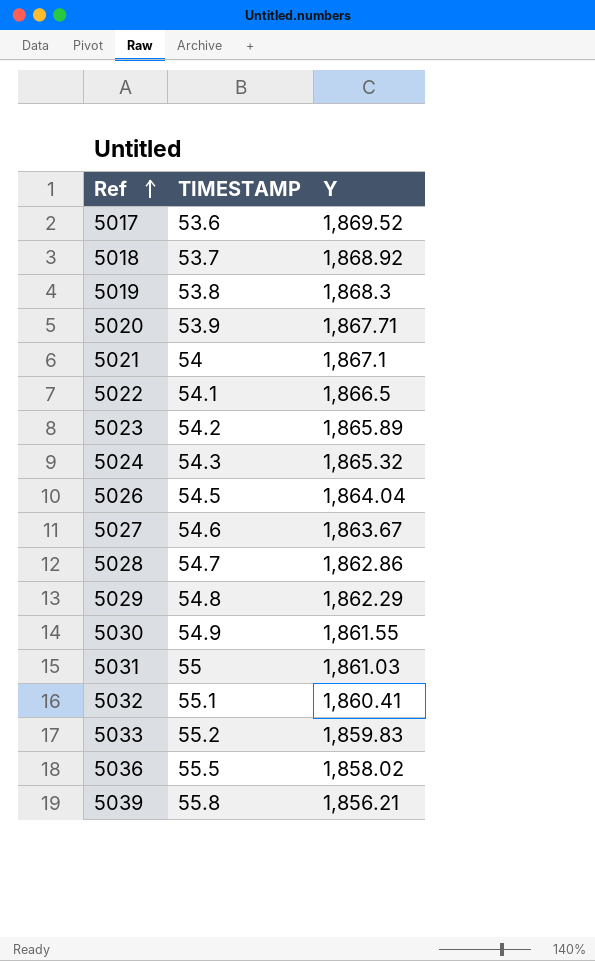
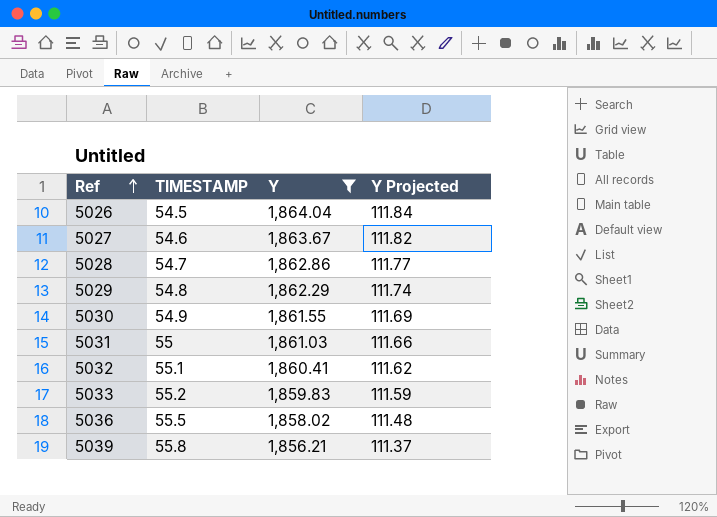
filter: none -> Y <= 1,864.04
column Y Projected | formula: none -> [Y] * 0.06

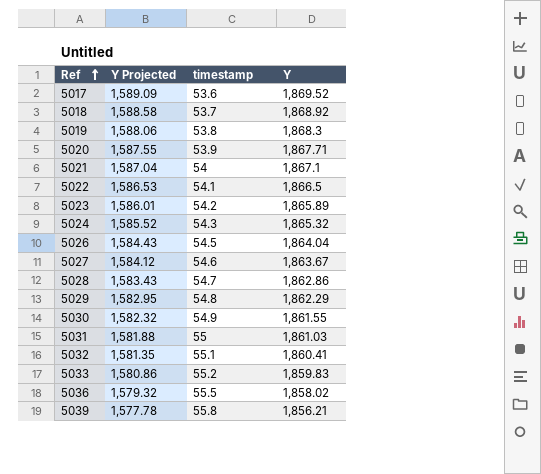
filter: Y <= 1,864.04 -> none
column Y Projected | formula: [Y] * 0.06 -> [Y] * 0.85
column Y Projected | position: 4 -> 2
column name: TIMESTAMP -> timestamp

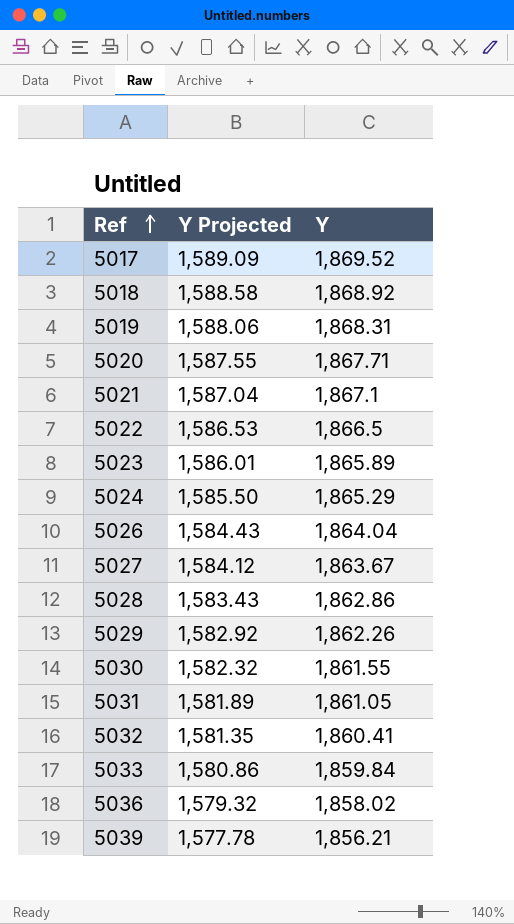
column timestamp | position: 3 -> none
5019 | Y: 1,868.3 -> 1,868.31
5024 | Y Projected: 1,585.52 -> 1,585.50
5024 | Y: 1,865.32 -> 1,865.29
5029 | Y Projected: 1,582.95 -> 1,582.92
5029 | Y: 1,862.29 -> 1,862.26
5031 | Y Projected: 1,581.88 -> 1,581.89
5031 | Y: 1,861.03 -> 1,861.05
5033 | Y: 1,859.83 -> 1,859.84

